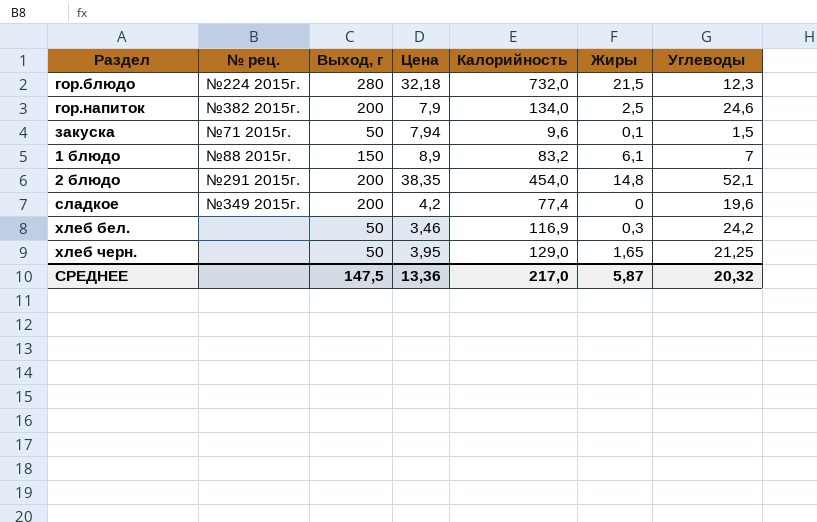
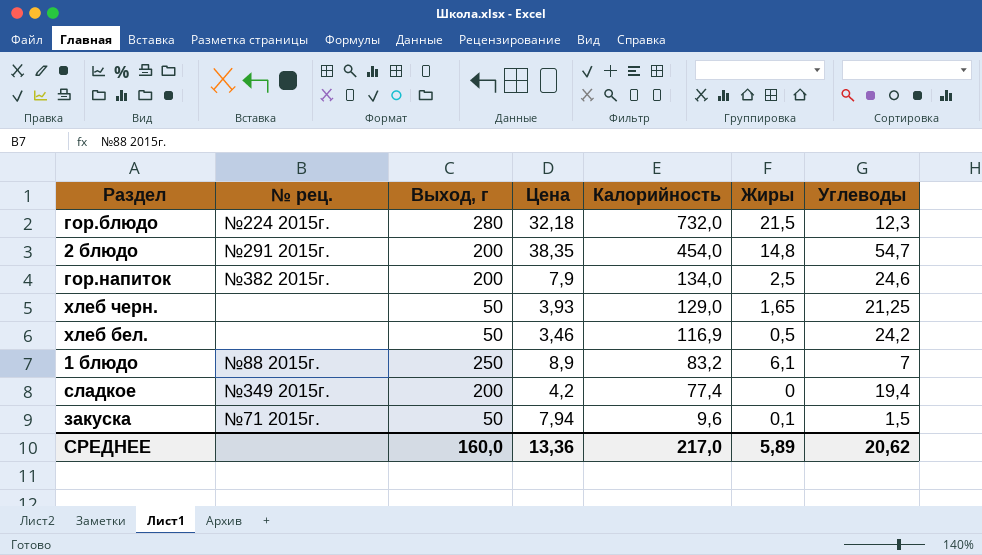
row order: none -> Калорийность descending
2 блюдо | Углеводы: 52,1 -> 54,7
хлеб черн. | Цена: 3,95 -> 3,93
хлеб бел. | Жиры: 0,3 -> 0,5
1 блюдо | Выход, г: 150 -> 250
сладкое | Углеводы: 19,6 -> 19,4
СРЕДНЕЕ | Выход, г: 147,5 -> 160,0
СРЕДНЕЕ | Жиры: 5,87 -> 5,89
СРЕДНЕЕ | Углеводы: 20,32 -> 20,62

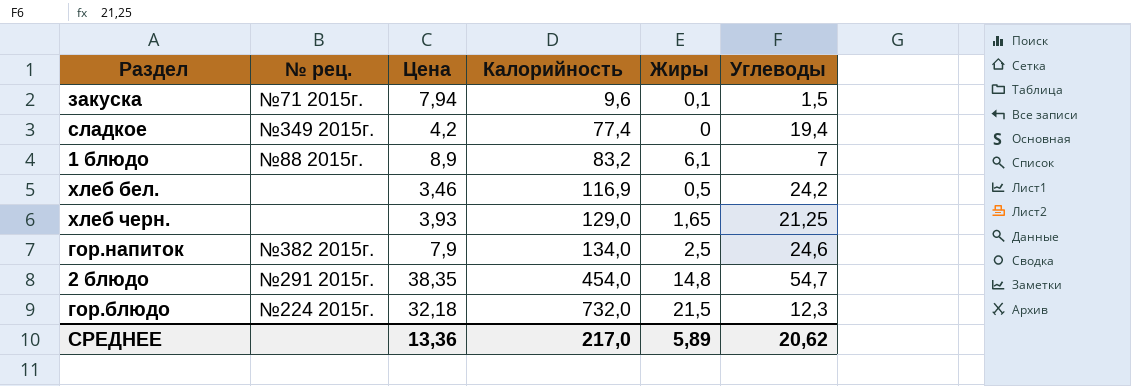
row order: Калорийность descending -> Калорийность ascending
column Выход, г | position: 3 -> none

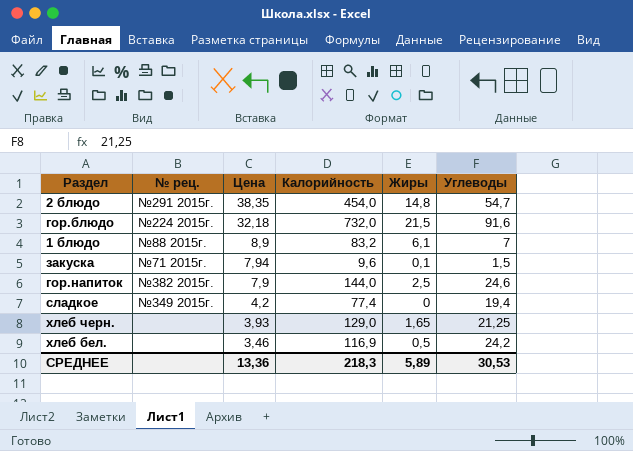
row order: Калорийность ascending -> Цена descending
гор.блюдо | Углеводы: 12,3 -> 91,6
гор.напиток | Калорийность: 134,0 -> 144,0
СРЕДНЕЕ | Калорийность: 217,0 -> 218,3
СРЕДНЕЕ | Углеводы: 20,62 -> 30,53

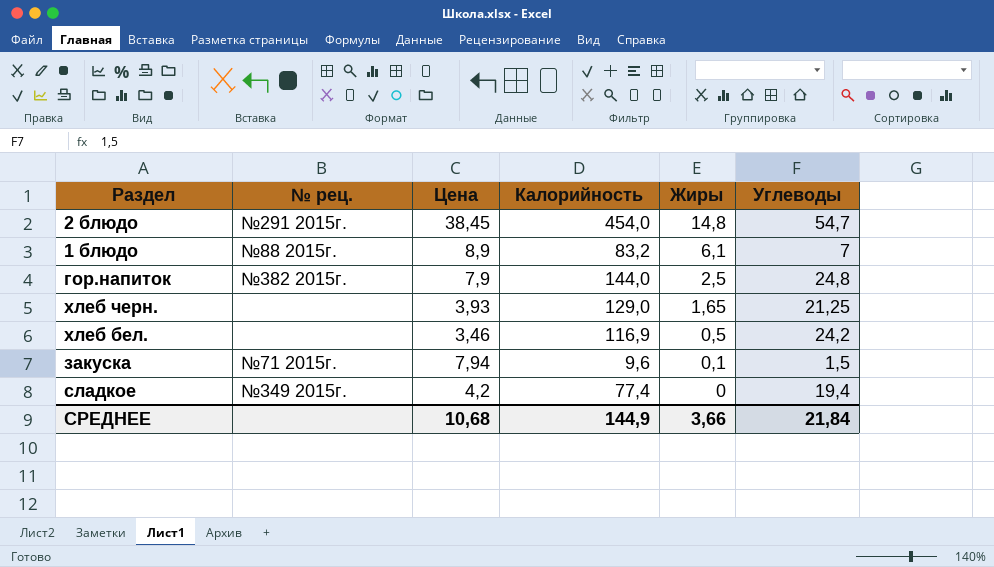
row order: Цена descending -> Жиры descending
row гор.блюдо: №224 2015г. | 32,18 | 732,0 | 21,5 | 91,6 -> none
2 блюдо | Цена: 38,35 -> 38,45
гор.напиток | Углеводы: 24,6 -> 24,8
СРЕДНЕЕ | Цена: 13,36 -> 10,68
СРЕДНЕЕ | Калорийность: 218,3 -> 144,9
СРЕДНЕЕ | Жиры: 5,89 -> 3,66
СРЕДНЕЕ | Углеводы: 30,53 -> 21,84

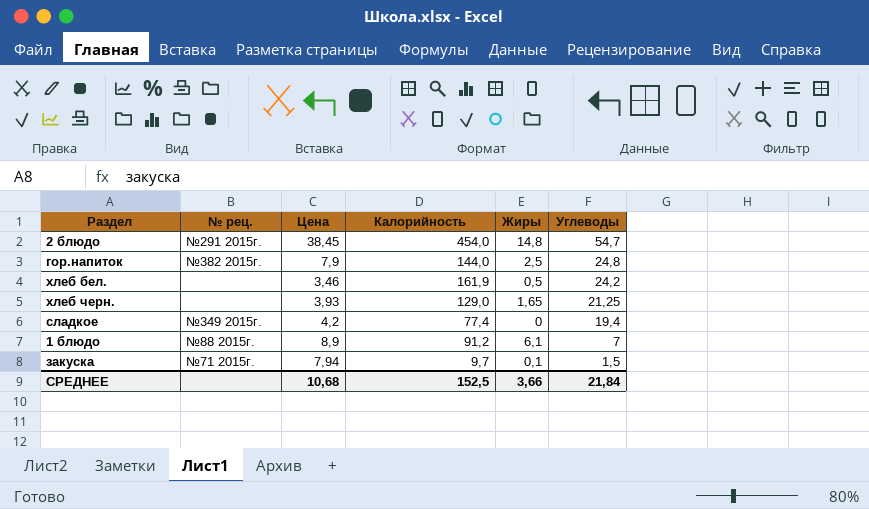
row order: Жиры descending -> Углеводы descending
хлеб бел. | Калорийность: 116,9 -> 161,9
1 блюдо | Калорийность: 83,2 -> 91,2
закуска | Калорийность: 9,6 -> 9,7
СРЕДНЕЕ | Калорийность: 144,9 -> 152,5

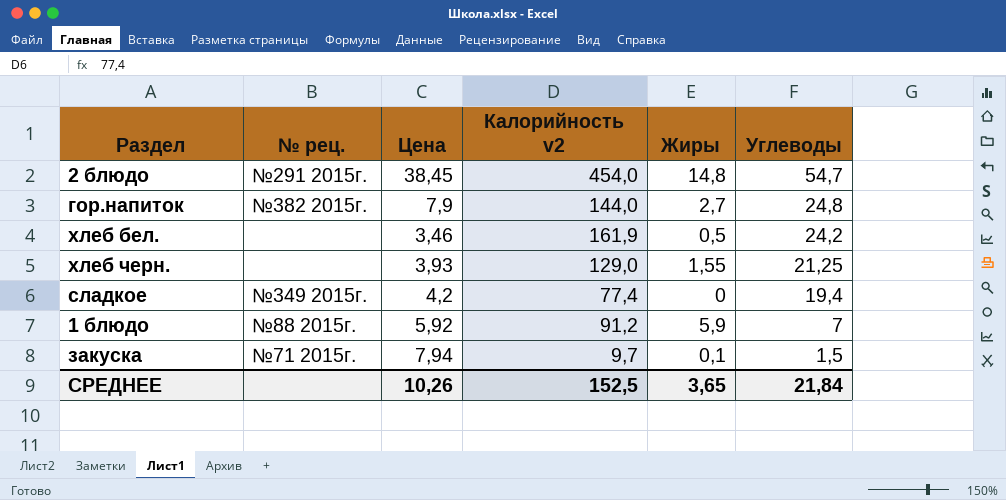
column name: Калорийность -> Калорийность v2
гор.напиток | Жиры: 2,5 -> 2,7
хлеб черн. | Жиры: 1,65 -> 1,55
1 блюдо | Цена: 8,9 -> 5,92
1 блюдо | Жиры: 6,1 -> 5,9
СРЕДНЕЕ | Цена: 10,68 -> 10,26
СРЕДНЕЕ | Жиры: 3,66 -> 3,65

